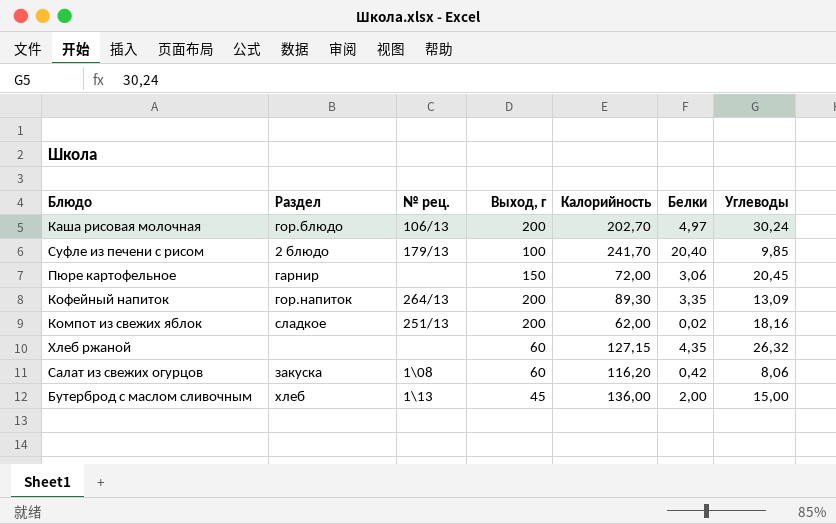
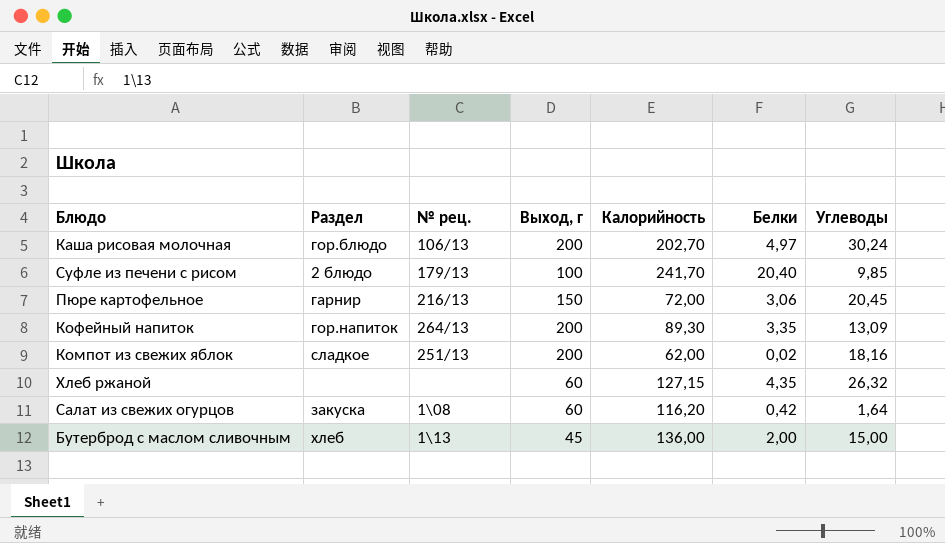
Пюре картофельное | № рец.: none -> 216/13
Салат из свежих огурцов | Углеводы: 8,06 -> 1,64

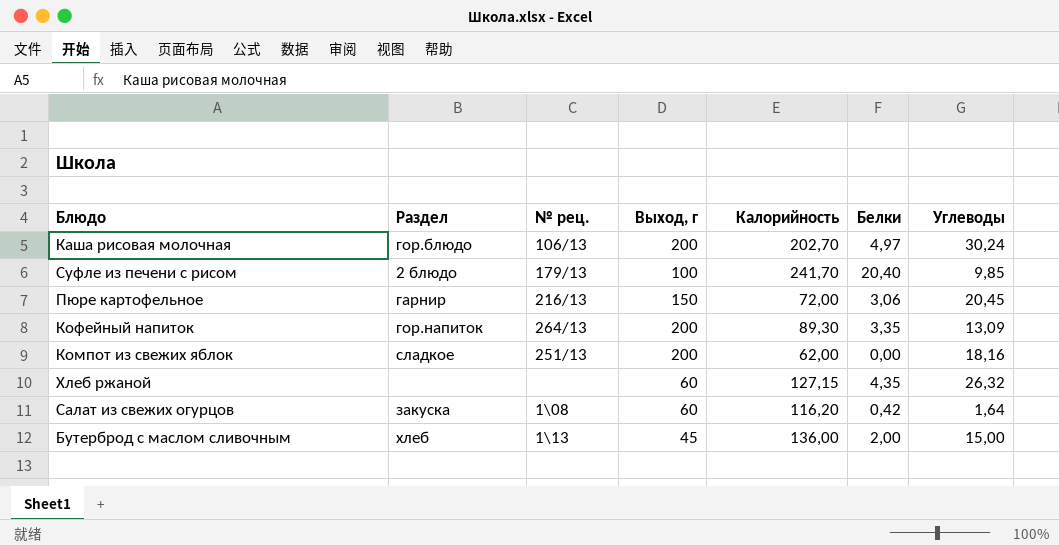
Компот из свежих яблок | Белки: 0,02 -> 0,00

